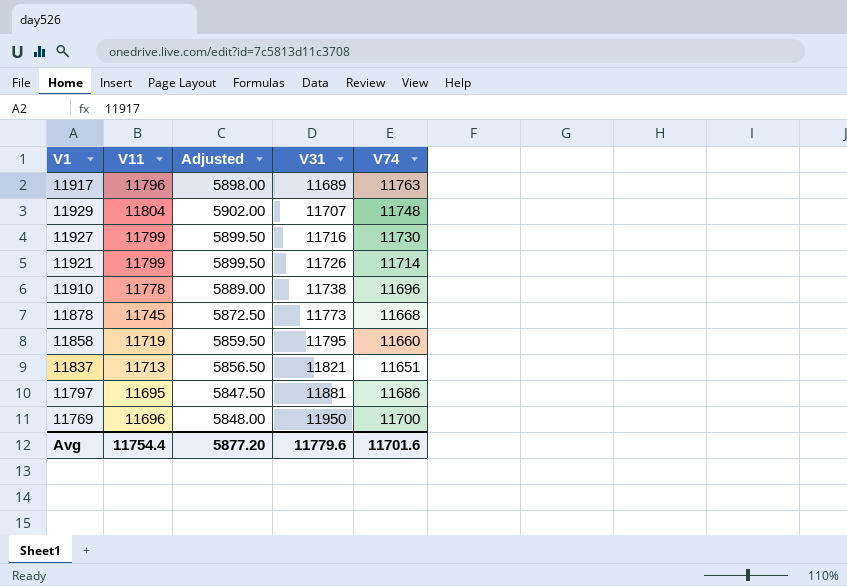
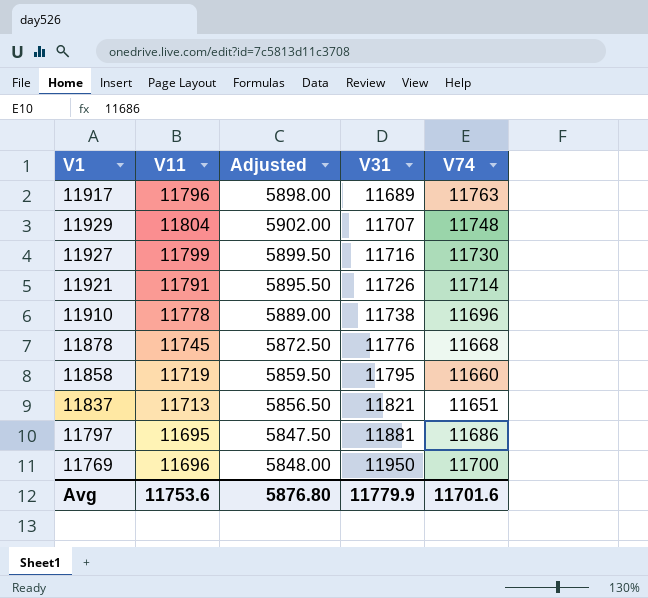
11921 | V11: 11799 -> 11791
11921 | Adjusted: 5899.50 -> 5895.50
11878 | V31: 11773 -> 11776
Avg | V11: 11754.4 -> 11753.6
Avg | Adjusted: 5877.20 -> 5876.80
Avg | V31: 11779.6 -> 11779.9

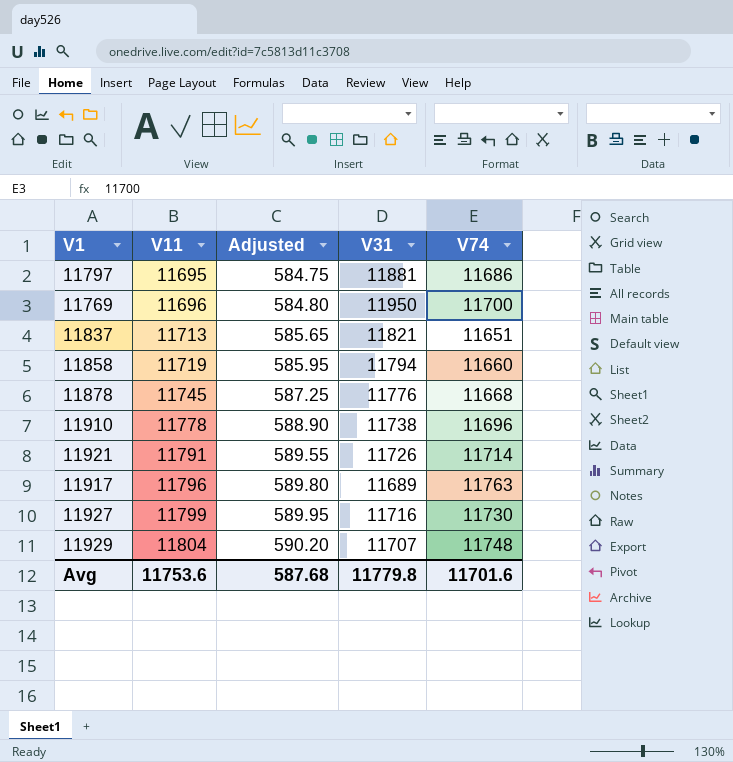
row order: V31 ascending -> V11 ascending
column Adjusted | formula: [V11] * 0.5 -> [V11] * 0.05
11858 | V31: 11795 -> 11794
Avg | Adjusted: 5876.80 -> 587.68
Avg | V31: 11779.9 -> 11779.8

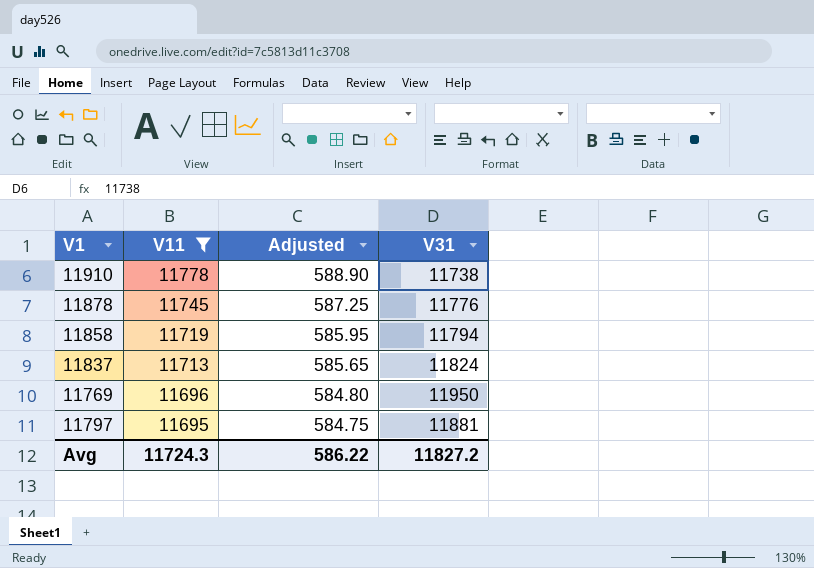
filter: none -> V11 <= 11778
row order: V11 ascending -> V11 descending
column V74 | position: 5 -> none
11837 | V31: 11821 -> 11824
Avg | V11: 11753.6 -> 11724.3
Avg | Adjusted: 587.68 -> 586.22
Avg | V31: 11779.8 -> 11827.2

